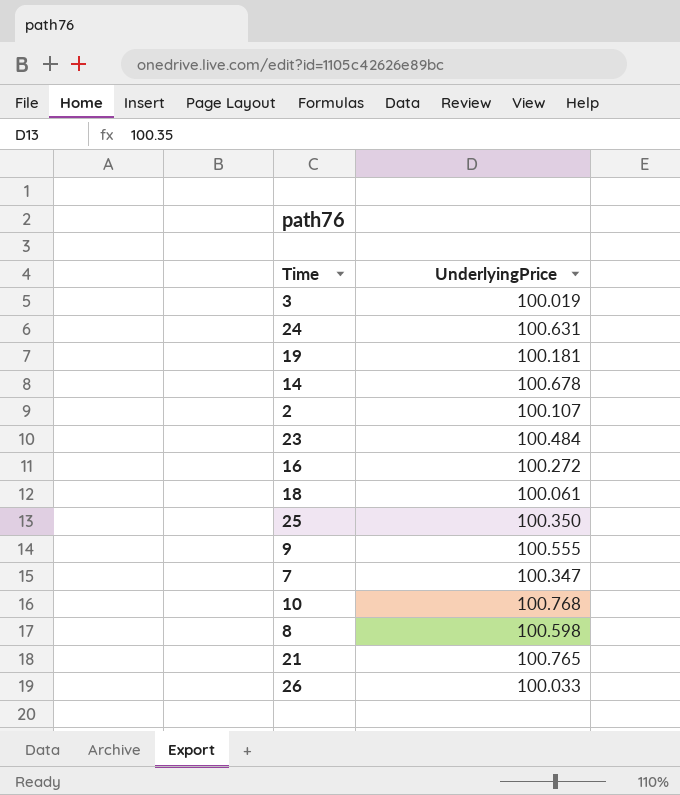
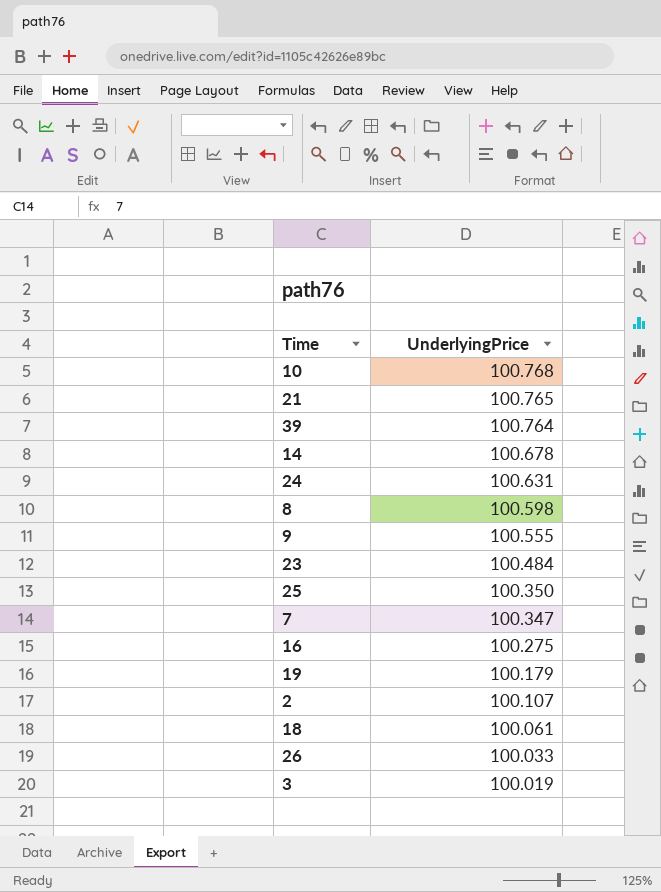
row order: none -> UnderlyingPrice descending
row 39: none -> 100.764
16 | UnderlyingPrice: 100.272 -> 100.275
19 | UnderlyingPrice: 100.181 -> 100.179

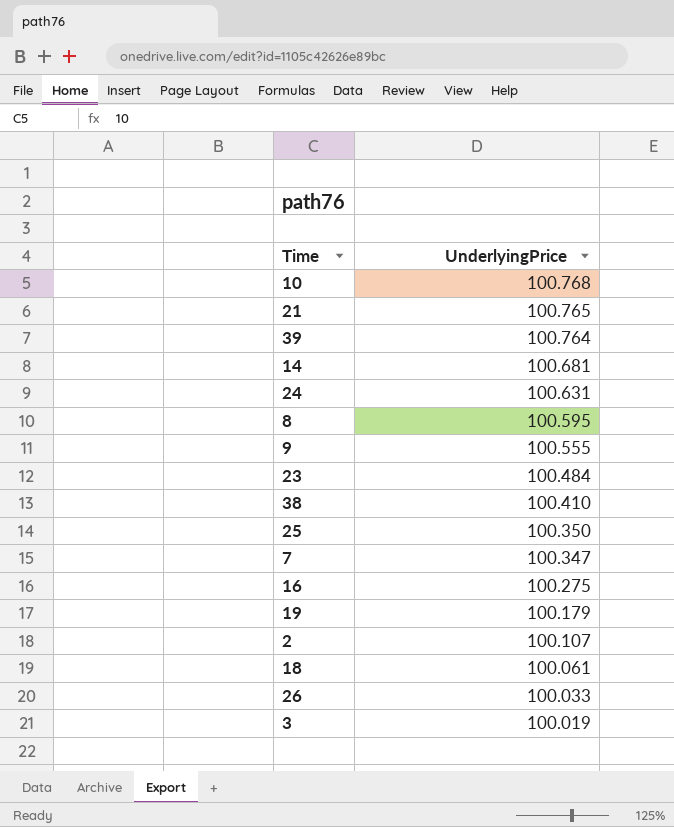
14 | UnderlyingPrice: 100.678 -> 100.681
8 | UnderlyingPrice: 100.598 -> 100.595
row 38: none -> 100.410

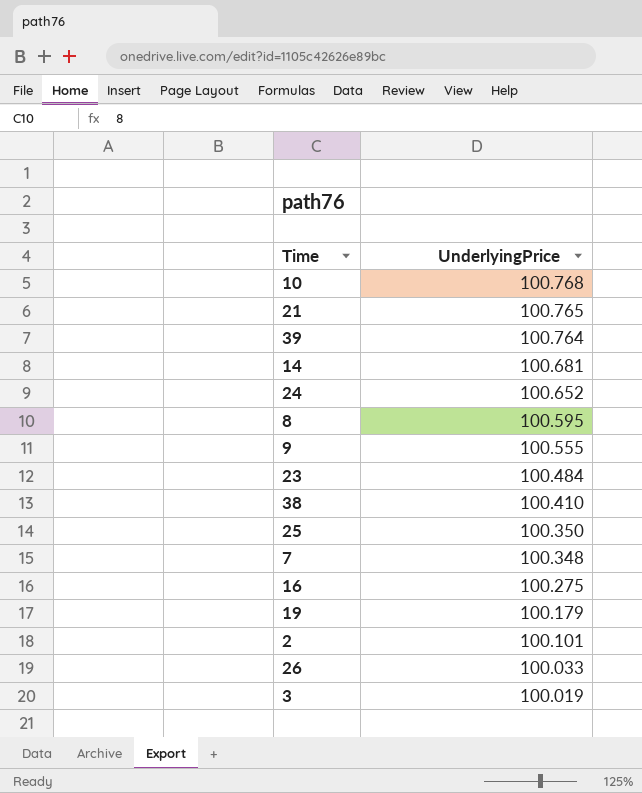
row 18: 100.061 -> none
24 | UnderlyingPrice: 100.631 -> 100.652
7 | UnderlyingPrice: 100.347 -> 100.348
2 | UnderlyingPrice: 100.107 -> 100.101

